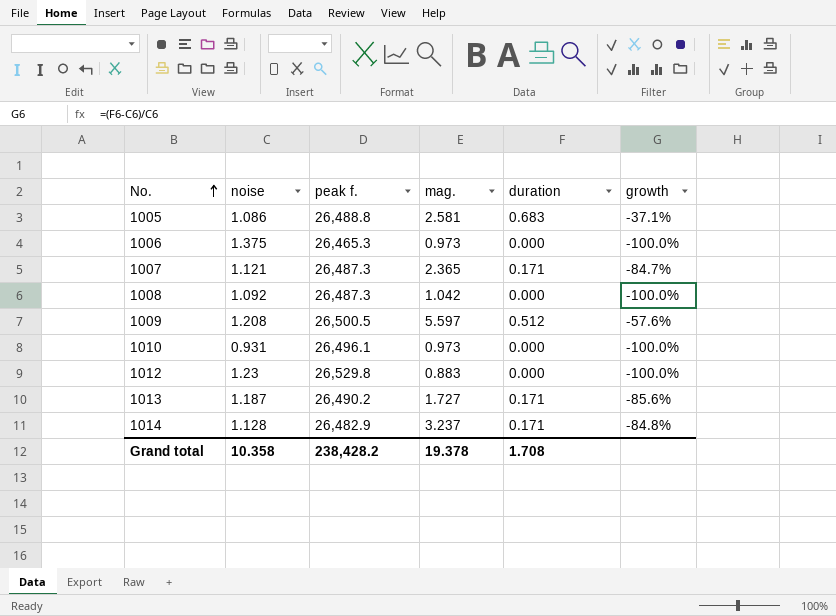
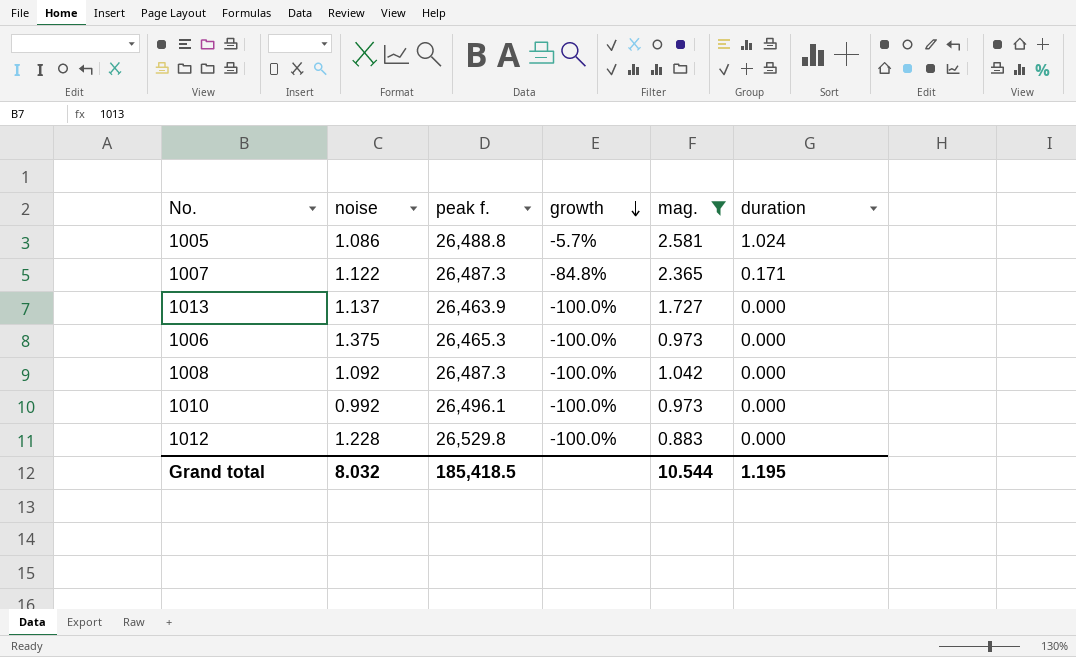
filter: none -> mag. <= 2.581
row order: No. ascending -> growth descending
column growth | position: 6 -> 4
1005 | growth: -37.1% -> -5.7%
1005 | duration: 0.683 -> 1.024
1007 | noise: 1.121 -> 1.122
1007 | growth: -84.7% -> -84.8%
1013 | noise: 1.187 -> 1.137
1013 | peak f.: 26,490.2 -> 26,463.9
1013 | growth: -85.6% -> -100.0%
1013 | duration: 0.171 -> 0.000
1010 | noise: 0.931 -> 0.992
1012 | noise: 1.23 -> 1.228
Grand total | noise: 10.358 -> 8.032
Grand total | peak f.: 238,428.2 -> 185,418.5
Grand total | mag.: 19.378 -> 10.544
Grand total | duration: 1.708 -> 1.195

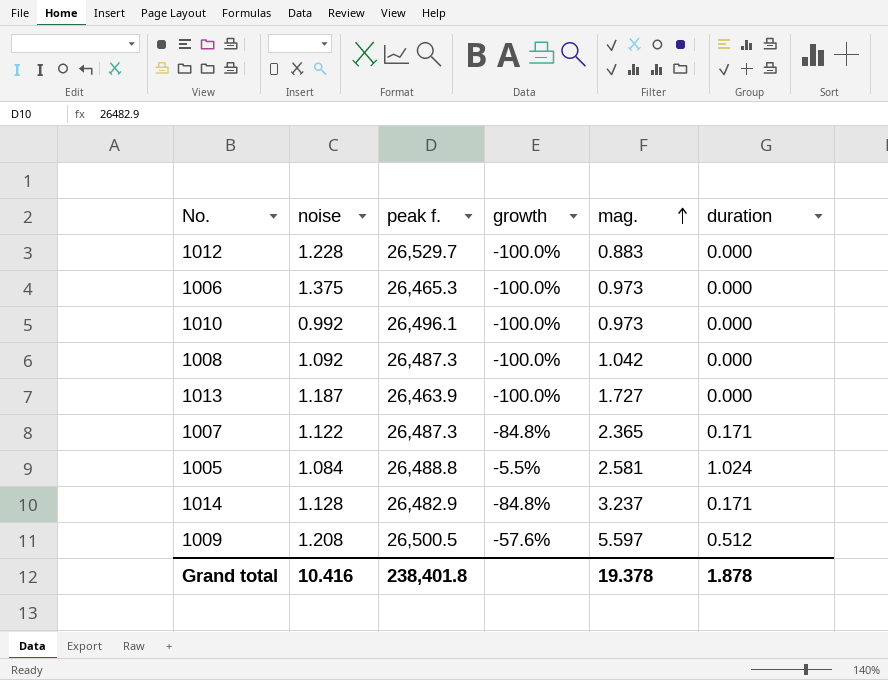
filter: mag. <= 2.581 -> none
row order: growth descending -> mag. ascending
1012 | peak f.: 26,529.8 -> 26,529.7
1013 | noise: 1.137 -> 1.187
1005 | noise: 1.086 -> 1.084
1005 | growth: -5.7% -> -5.5%
Grand total | noise: 8.032 -> 10.416
Grand total | peak f.: 185,418.5 -> 238,401.8
Grand total | mag.: 10.544 -> 19.378
Grand total | duration: 1.195 -> 1.878

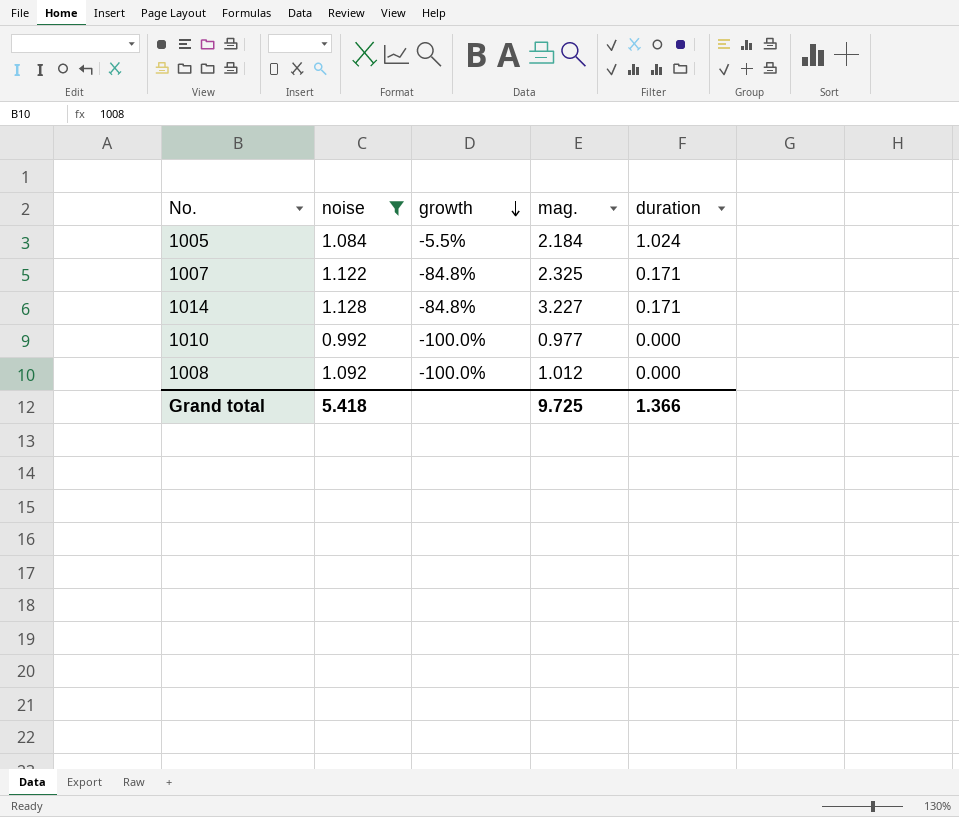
filter: none -> noise <= 1.128
row order: mag. ascending -> growth descending
column peak f. | position: 3 -> none
1005 | mag.: 2.581 -> 2.184
1007 | mag.: 2.365 -> 2.325
1014 | mag.: 3.237 -> 3.227
1010 | mag.: 0.973 -> 0.977
1008 | mag.: 1.042 -> 1.012
Grand total | noise: 10.416 -> 5.418
Grand total | mag.: 19.378 -> 9.725
Grand total | duration: 1.878 -> 1.366

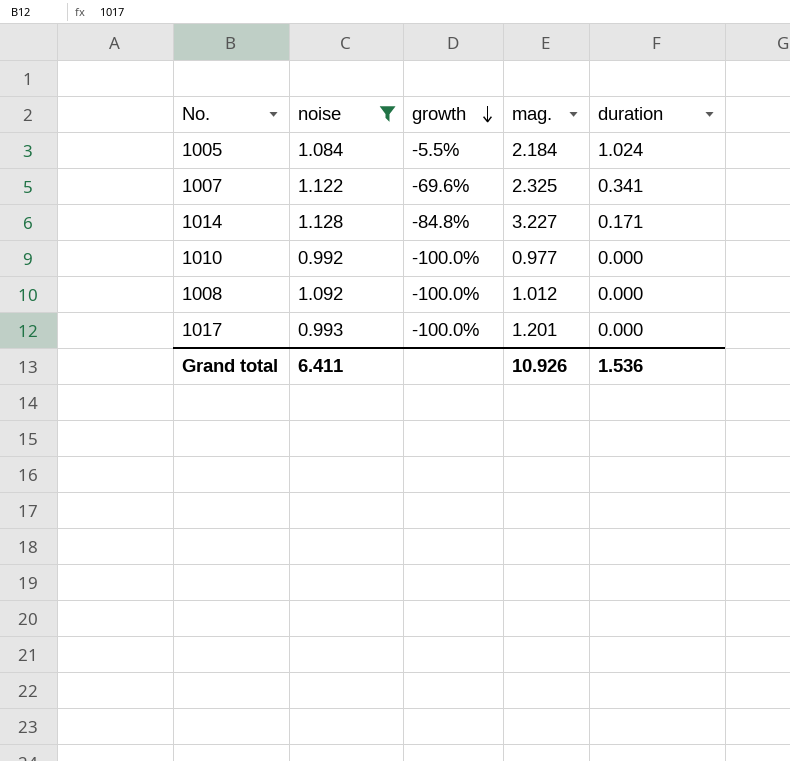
1007 | growth: -84.8% -> -69.6%
1007 | duration: 0.171 -> 0.341
row 1017: none -> 0.993 | -100.0% | 1.201 | 0.000
Grand total | noise: 5.418 -> 6.411
Grand total | mag.: 9.725 -> 10.926
Grand total | duration: 1.366 -> 1.536

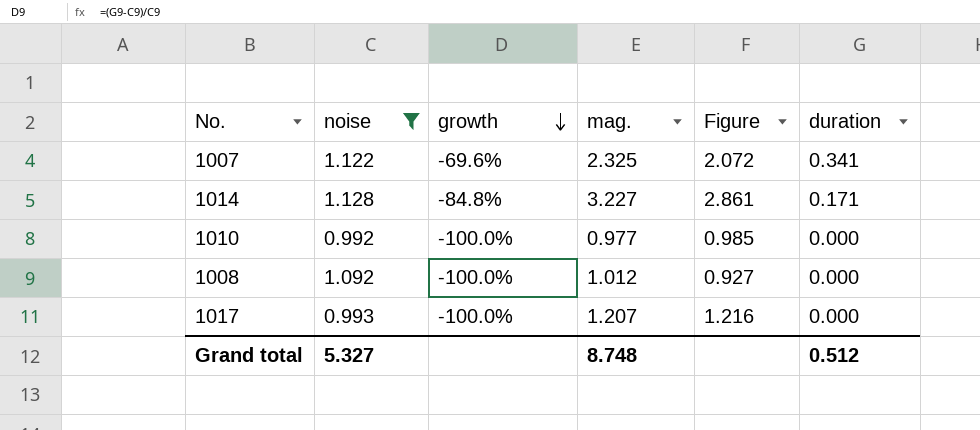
column Figure | formula: none -> [mag.] / [noise]
row 1005: 1.084 | -5.5% | 2.184 | 1.024 -> none
1017 | mag.: 1.201 -> 1.207
Grand total | noise: 6.411 -> 5.327
Grand total | mag.: 10.926 -> 8.748
Grand total | duration: 1.536 -> 0.512

